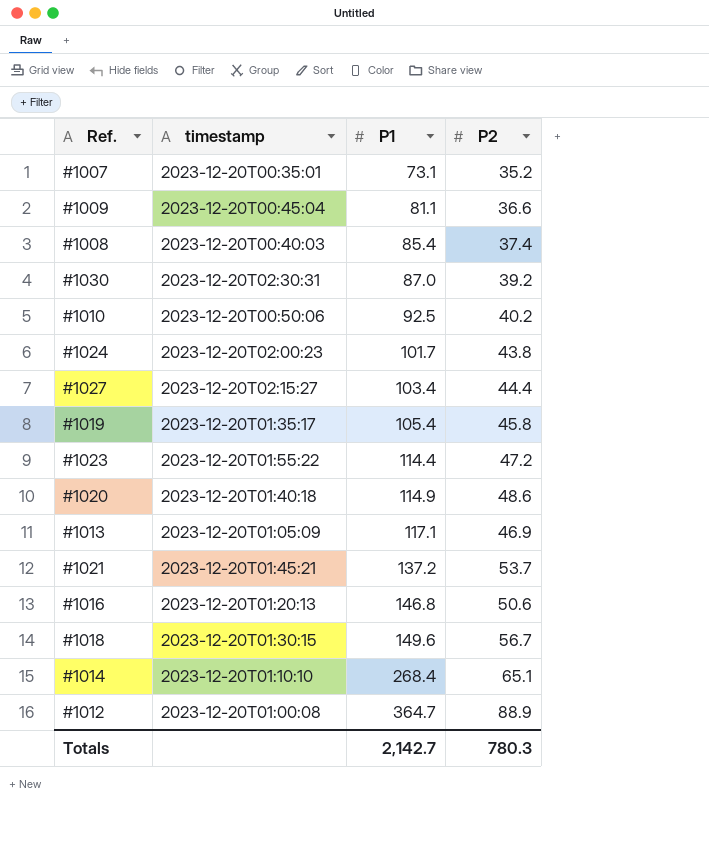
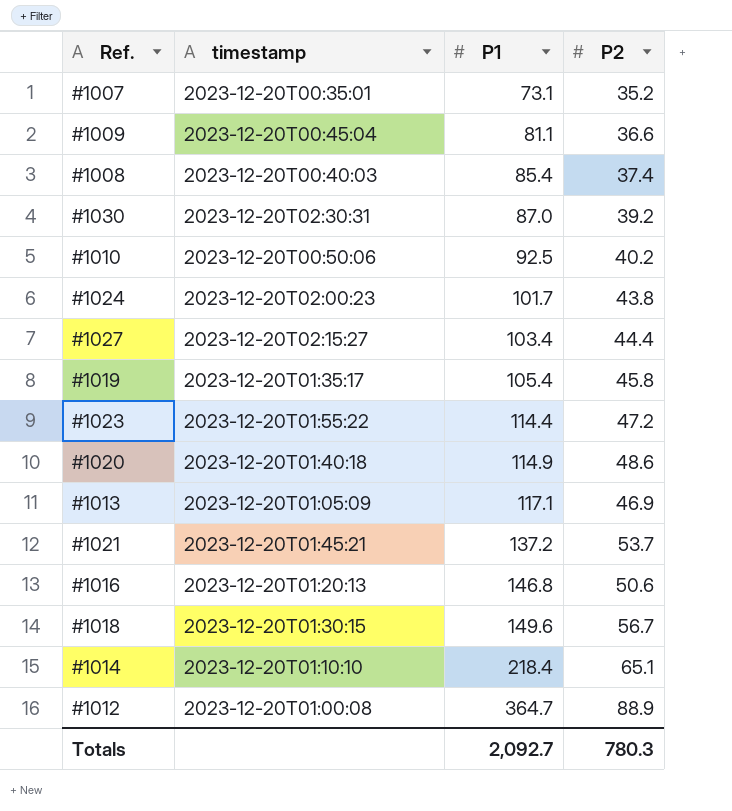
#1014 | P1: 268.4 -> 218.4
Totals | P1: 2,142.7 -> 2,092.7

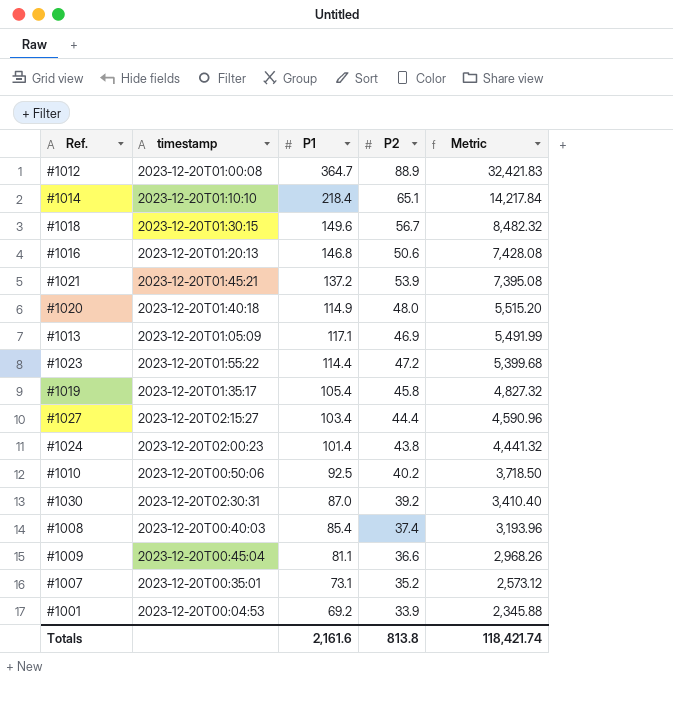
row order: P1 ascending -> Metric descending
column Metric | formula: none -> [P1] * [P2]
#1021 | P2: 53.7 -> 53.9
#1020 | P2: 48.6 -> 48.0
#1024 | P1: 101.7 -> 101.4
row #1001: none -> 2023-12-20T00:04:53 | 69.2 | 33.9 | 2,345.88
Totals | P1: 2,092.7 -> 2,161.6
Totals | P2: 780.3 -> 813.8

